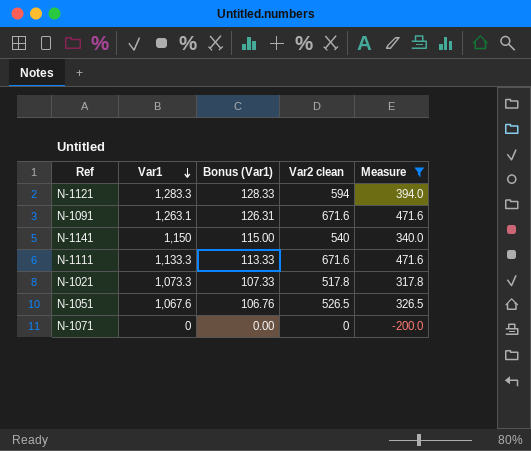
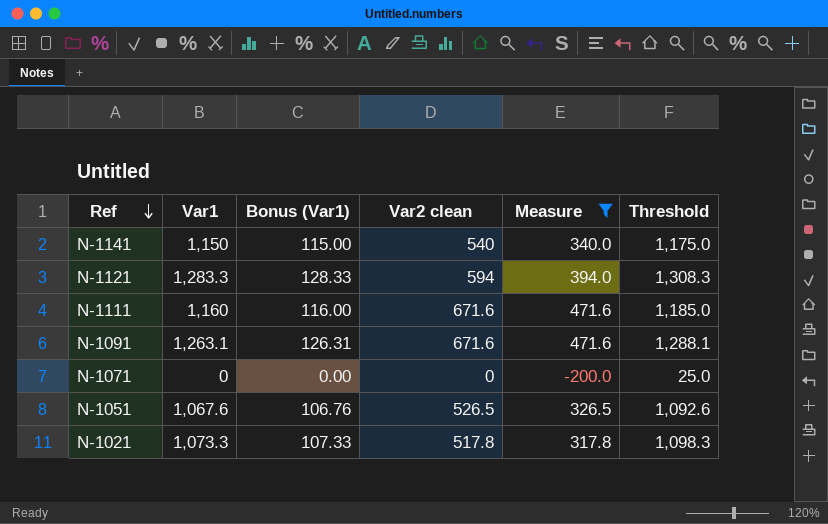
row order: Var1 descending -> Ref descending
column Threshold | formula: none -> [Var1] + 25
N-1111 | Var1: 1,133.3 -> 1,160
N-1111 | Bonus (Var1): 113.33 -> 116.00

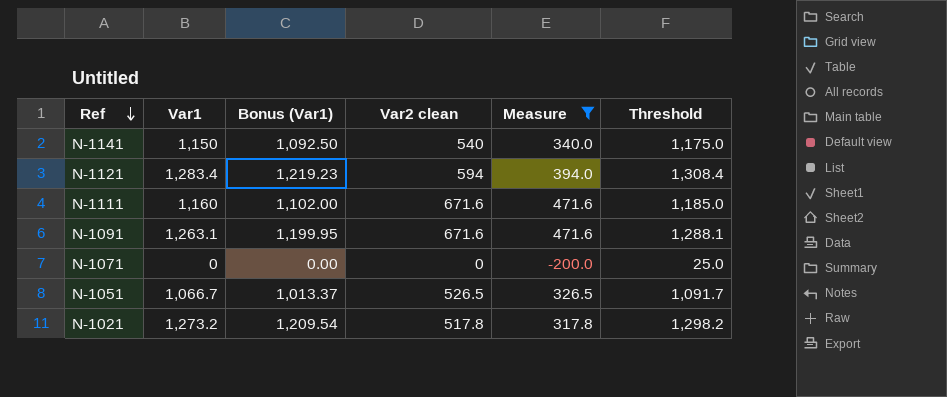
column Bonus (Var1) | formula: [Var1] * 0.1 -> [Var1] * 0.95
N-1121 | Var1: 1,283.3 -> 1,283.4
N-1121 | Threshold: 1,308.3 -> 1,308.4
N-1051 | Var1: 1,067.6 -> 1,066.7
N-1051 | Threshold: 1,092.6 -> 1,091.7
N-1021 | Var1: 1,073.3 -> 1,273.2
N-1021 | Threshold: 1,098.3 -> 1,298.2

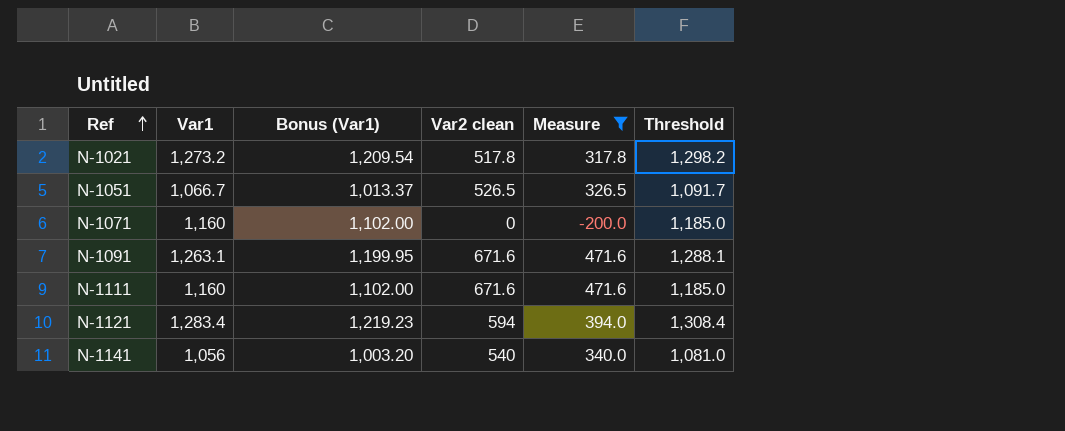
row order: Ref descending -> Ref ascending
N-1071 | Var1: 0 -> 1,160
N-1071 | Bonus (Var1): 0.00 -> 1,102.00
N-1071 | Threshold: 25.0 -> 1,185.0
N-1141 | Var1: 1,150 -> 1,056
N-1141 | Bonus (Var1): 1,092.50 -> 1,003.20
N-1141 | Threshold: 1,175.0 -> 1,081.0

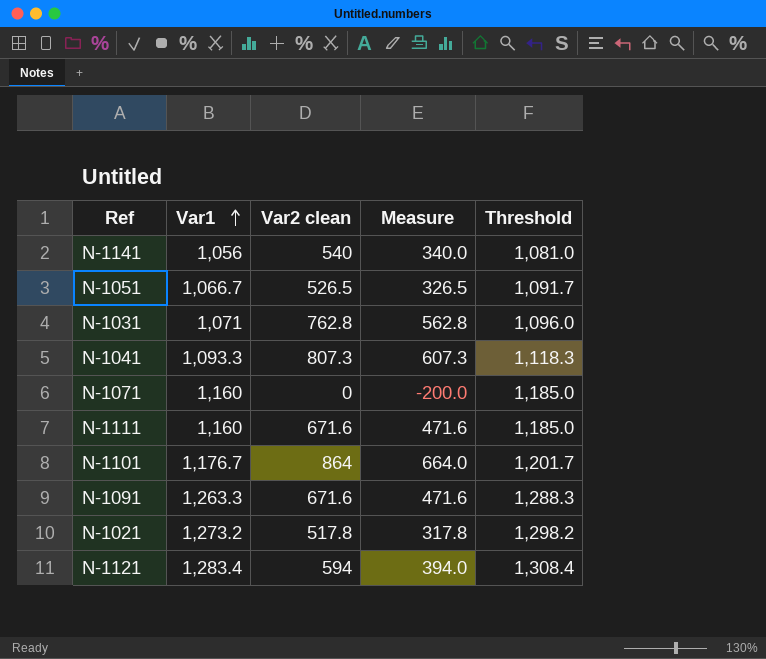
filter: Measure <= 471.6 -> none
row order: Ref ascending -> Var1 ascending
column Bonus (Var1) | formula: [Var1] * 0.95 -> none
N-1091 | Var1: 1,263.1 -> 1,263.3
N-1091 | Threshold: 1,288.1 -> 1,288.3

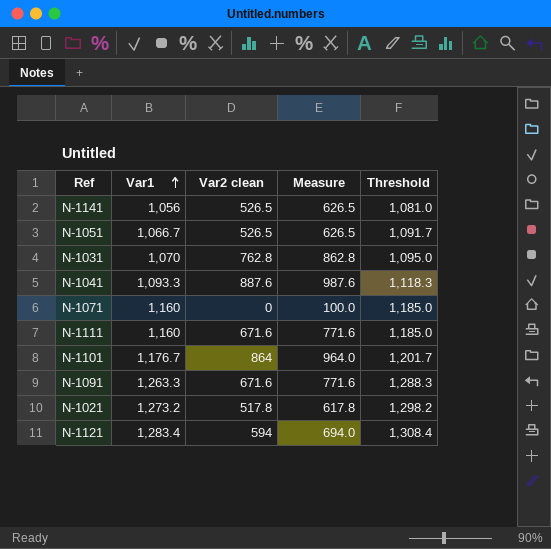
column Measure | formula: [Var2 clean] - 200 -> [Var2 clean] + 100
N-1141 | Var2 clean: 540 -> 526.5
N-1031 | Var1: 1,071 -> 1,070
N-1031 | Threshold: 1,096.0 -> 1,095.0
N-1041 | Var2 clean: 807.3 -> 887.6

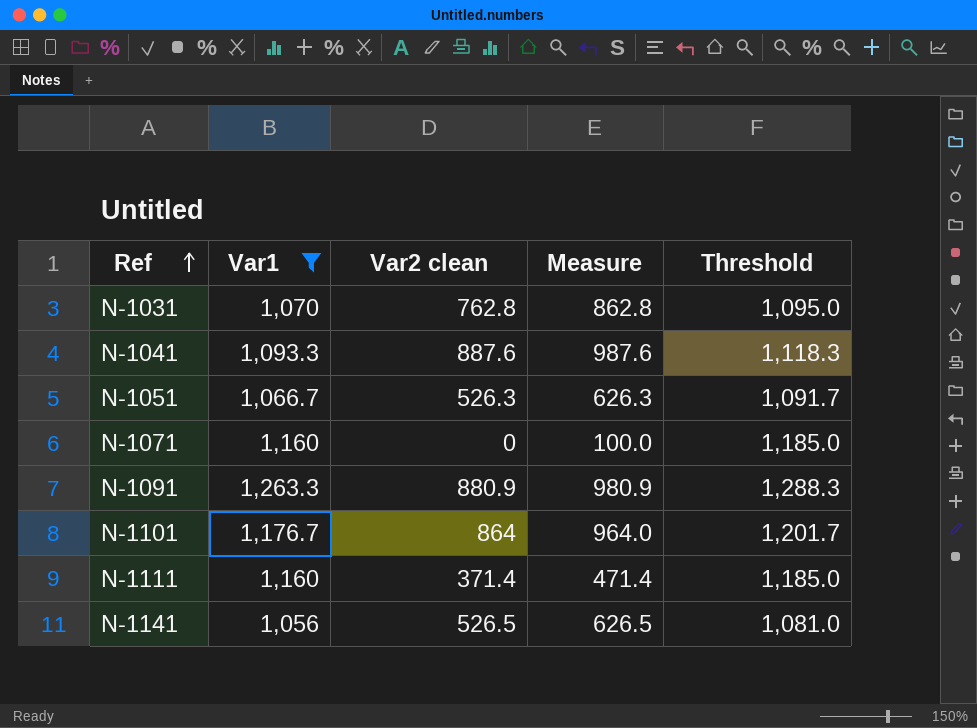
filter: none -> Var1 <= 1,263.3
row order: Var1 ascending -> Ref ascending
N-1051 | Var2 clean: 526.5 -> 526.3
N-1051 | Measure: 626.5 -> 626.3
N-1091 | Var2 clean: 671.6 -> 880.9
N-1091 | Measure: 771.6 -> 980.9
N-1111 | Var2 clean: 671.6 -> 371.4
N-1111 | Measure: 771.6 -> 471.4

